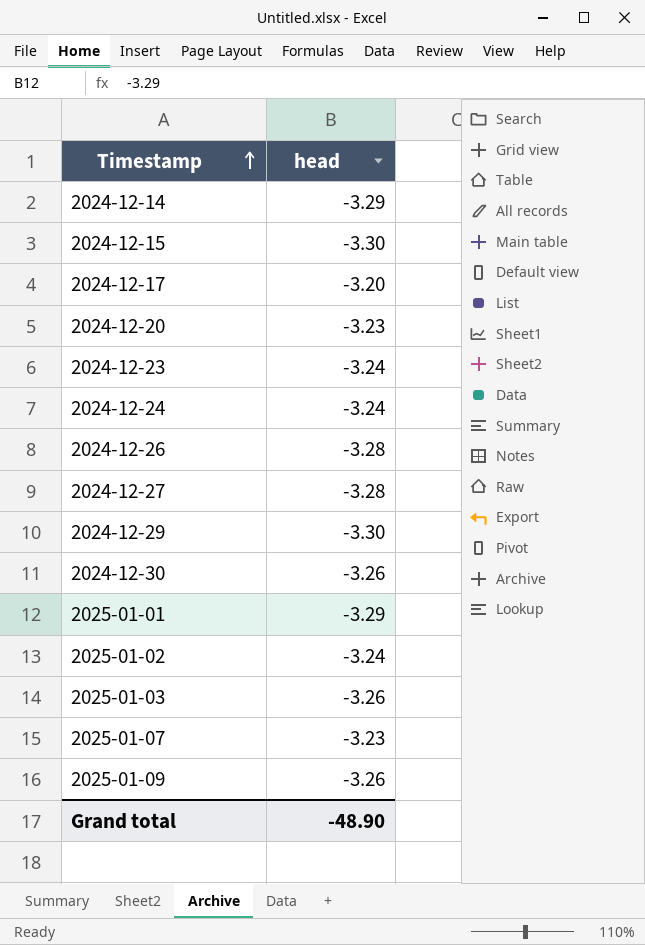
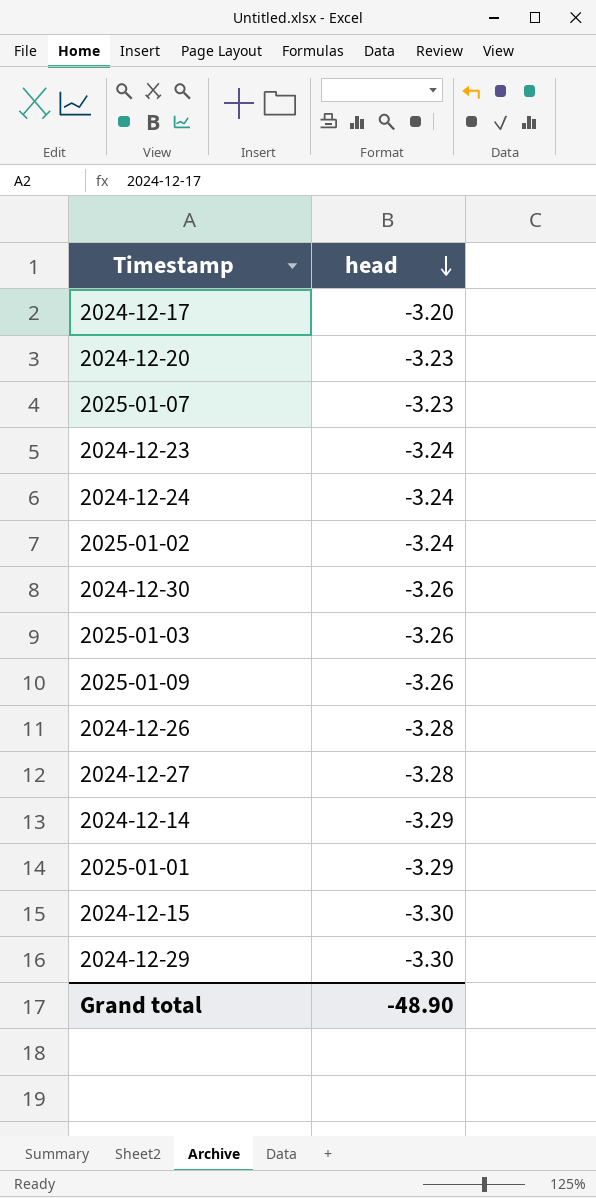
row order: Timestamp ascending -> head descending

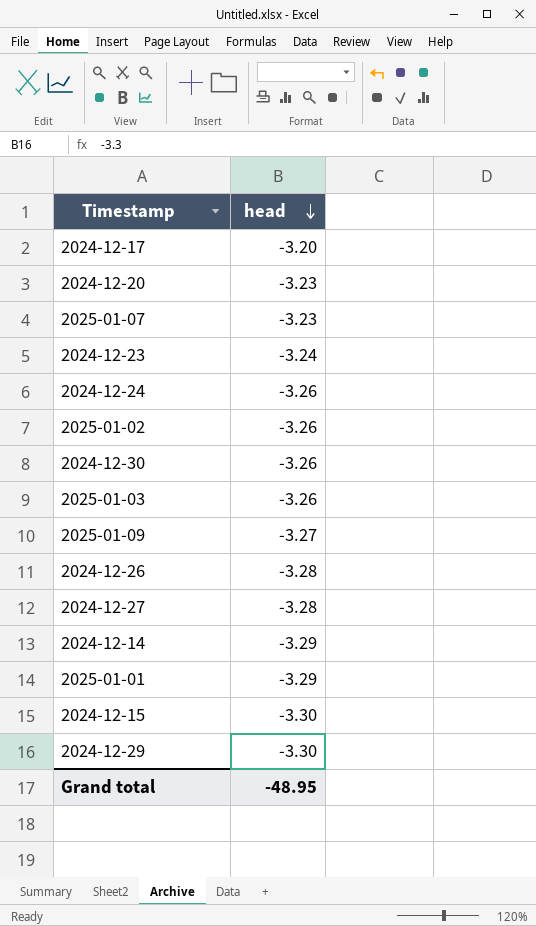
2024-12-24 | head: -3.24 -> -3.26
2025-01-02 | head: -3.24 -> -3.26
2025-01-09 | head: -3.26 -> -3.27
Grand total | head: -48.90 -> -48.95

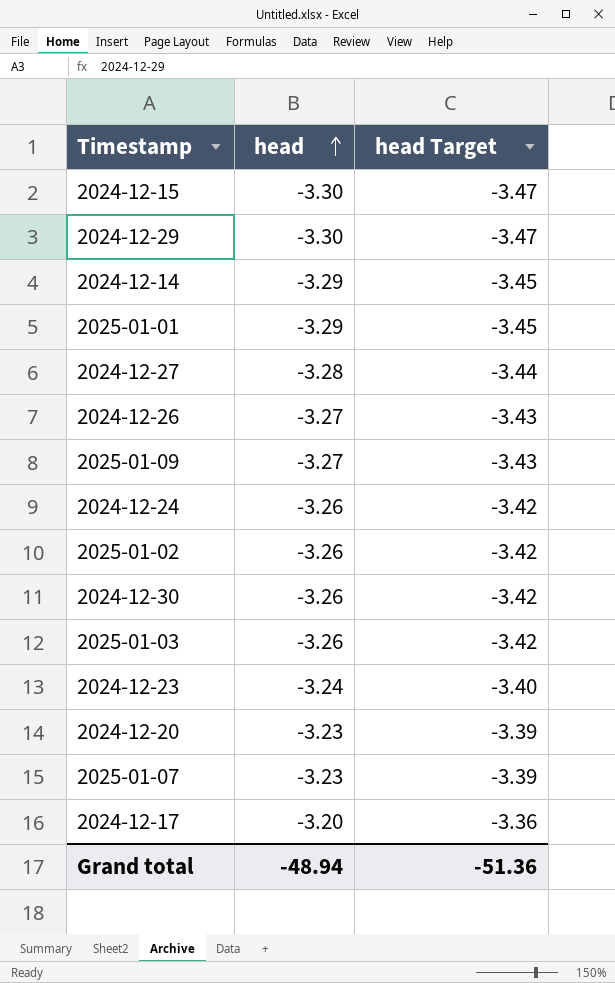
row order: head descending -> head ascending
column head Target | formula: none -> [head] * 1.05
2024-12-26 | head: -3.28 -> -3.27
Grand total | head: -48.95 -> -48.94

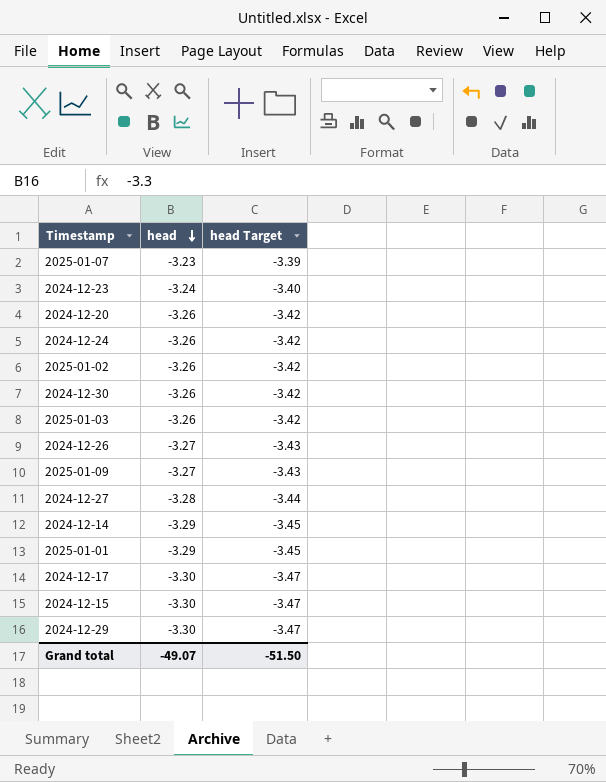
row order: head ascending -> head descending
2024-12-20 | head: -3.23 -> -3.26
2024-12-20 | head Target: -3.39 -> -3.42
2024-12-17 | head: -3.20 -> -3.30
2024-12-17 | head Target: -3.36 -> -3.47
Grand total | head: -48.94 -> -49.07
Grand total | head Target: -51.36 -> -51.50

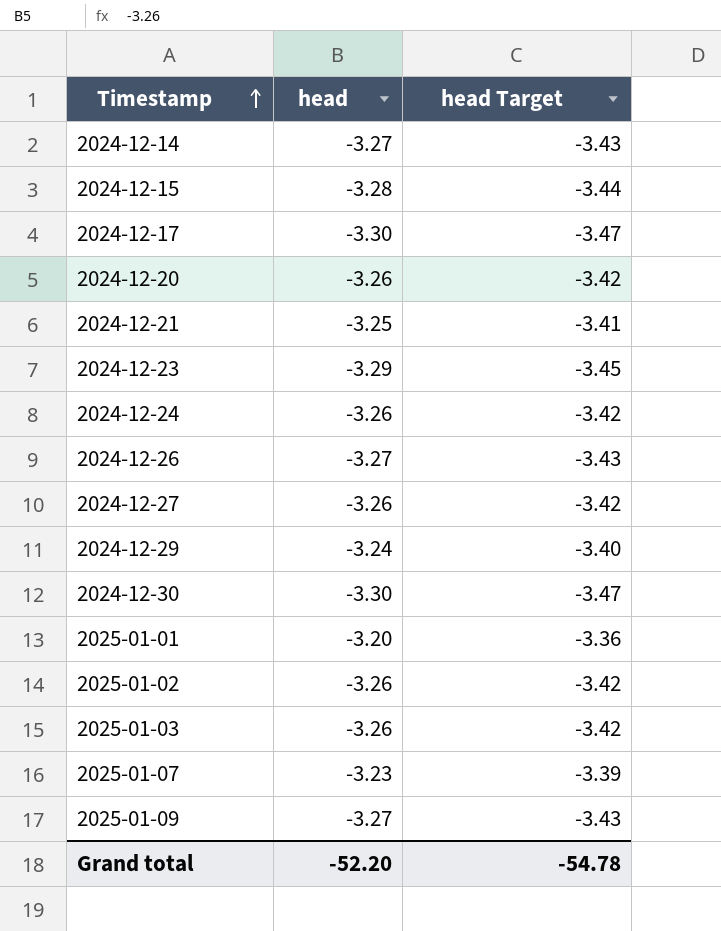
row order: head descending -> Timestamp ascending
2024-12-14 | head: -3.29 -> -3.27
2024-12-14 | head Target: -3.45 -> -3.43
2024-12-15 | head: -3.30 -> -3.28
2024-12-15 | head Target: -3.47 -> -3.44
row 2024-12-21: none -> -3.25 | -3.41
2024-12-23 | head: -3.24 -> -3.29
2024-12-23 | head Target: -3.40 -> -3.45
2024-12-27 | head: -3.28 -> -3.26
2024-12-27 | head Target: -3.44 -> -3.42
2024-12-29 | head: -3.30 -> -3.24
2024-12-29 | head Target: -3.47 -> -3.40
2024-12-30 | head: -3.26 -> -3.30
2024-12-30 | head Target: -3.42 -> -3.47
2025-01-01 | head: -3.29 -> -3.20
2025-01-01 | head Target: -3.45 -> -3.36
Grand total | head: -49.07 -> -52.20
Grand total | head Target: -51.50 -> -54.78

